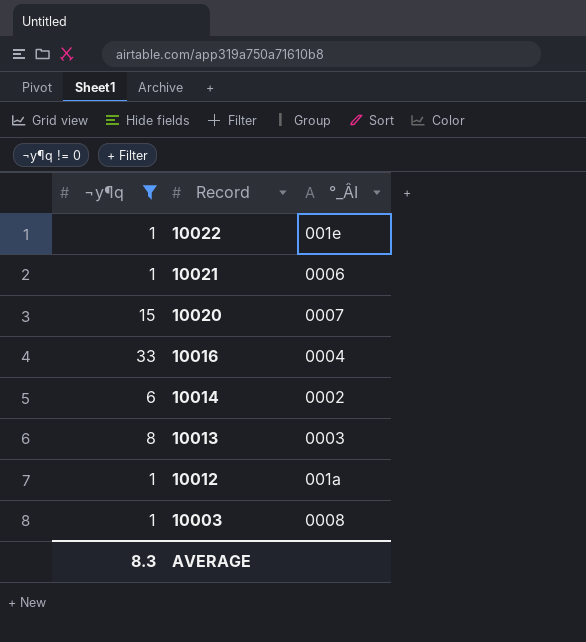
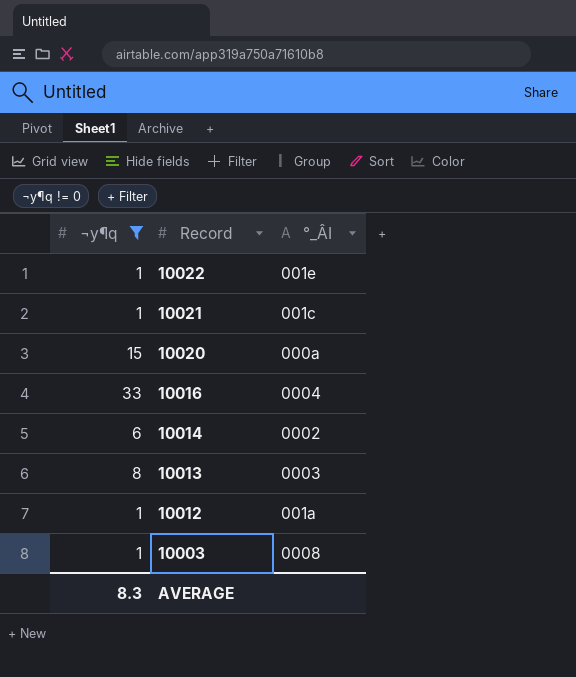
10021 | °_ÂI: 0006 -> 001c
10020 | °_ÂI: 0007 -> 000a

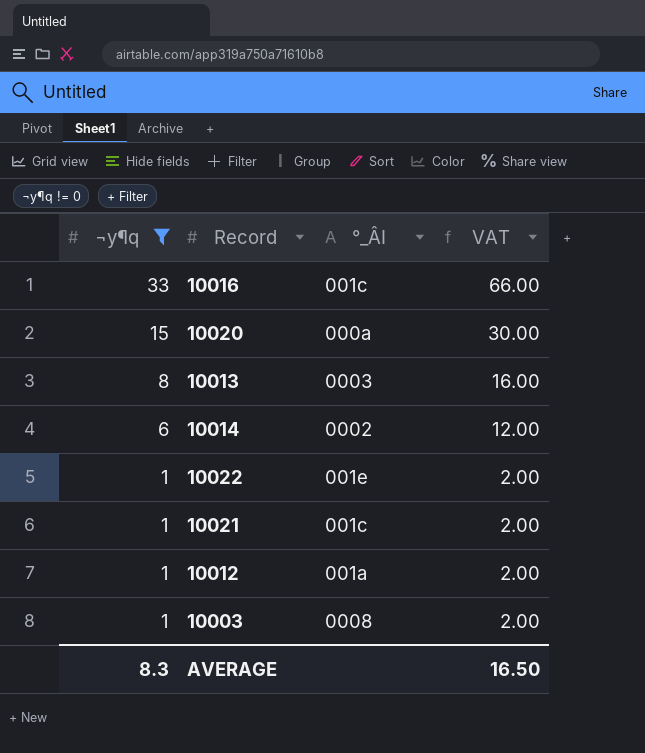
row order: Record descending -> ¬y¶q descending
column VAT | formula: none -> [¬y¶q] * 2
10016 | °_ÂI: 0004 -> 001c

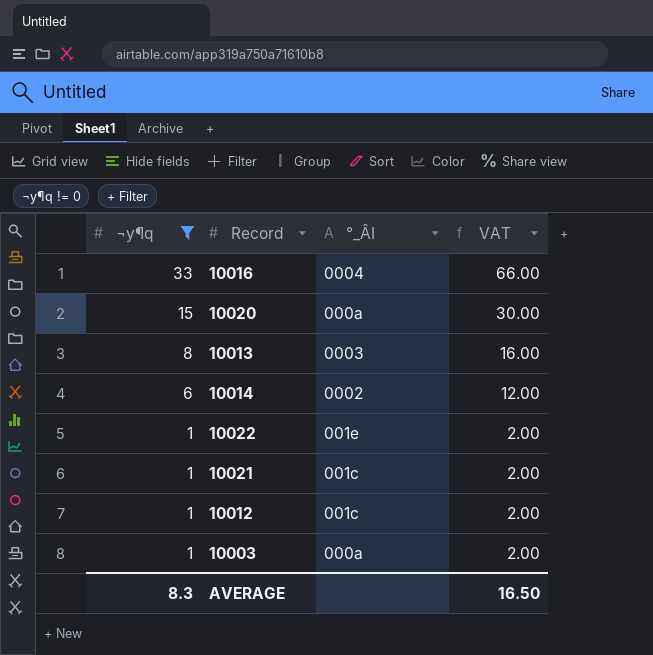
10016 | °_ÂI: 001c -> 0004
10012 | °_ÂI: 001a -> 001c
10003 | °_ÂI: 0008 -> 000a

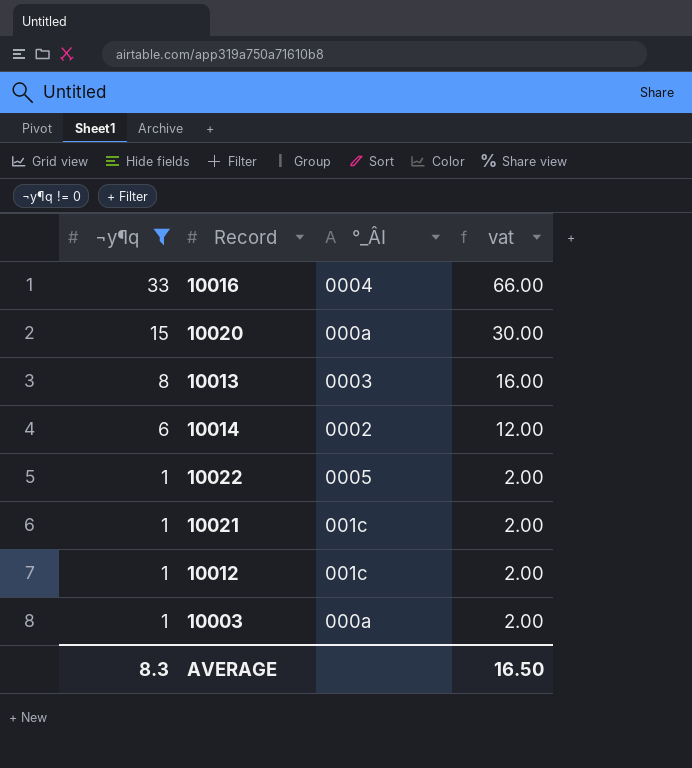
column name: VAT -> vat
10022 | °_ÂI: 001e -> 0005

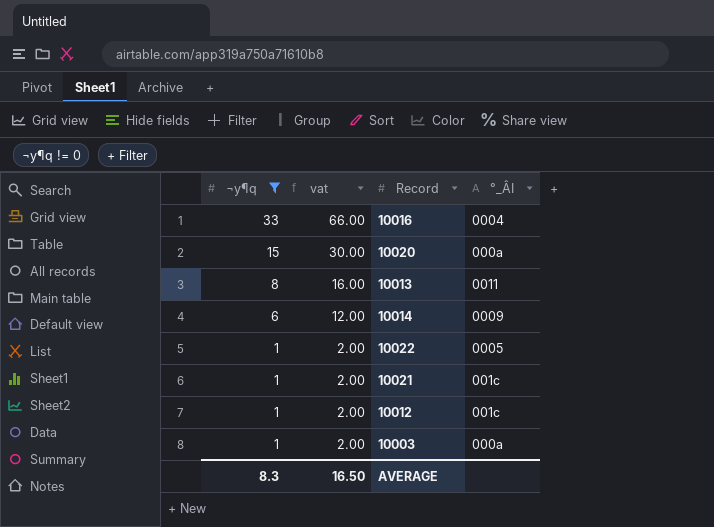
column vat | position: 4 -> 2
10013 | °_ÂI: 0003 -> 0011
10014 | °_ÂI: 0002 -> 0009

